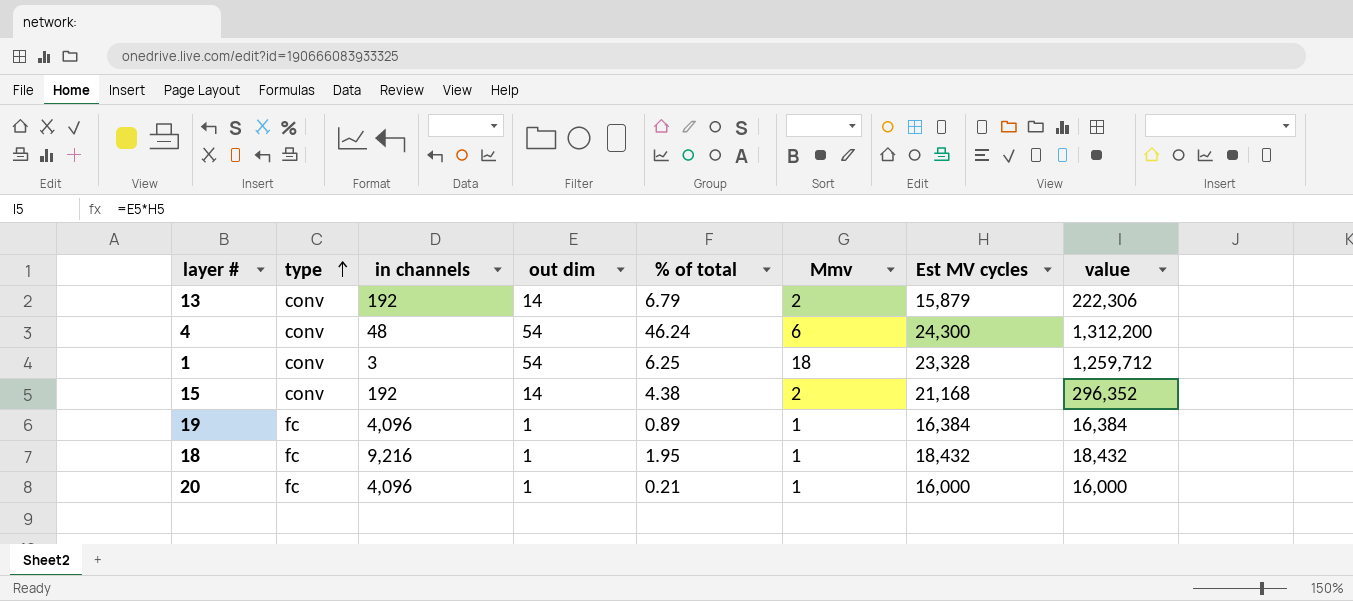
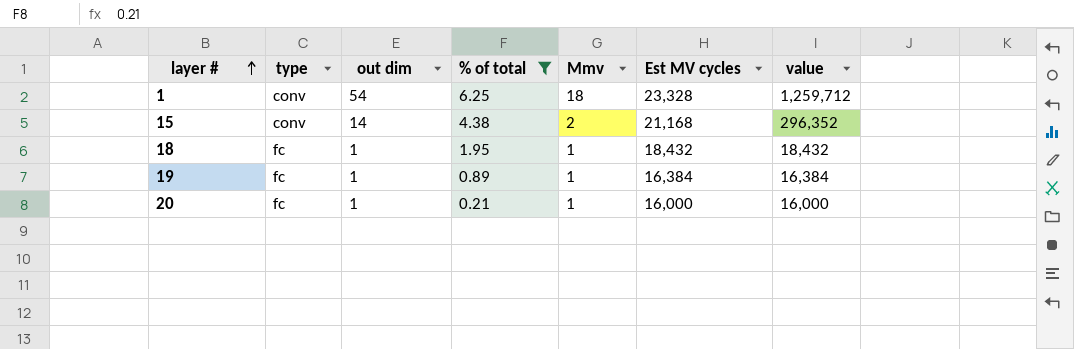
filter: none -> % of total <= 6.25
row order: type ascending -> layer # ascending
column in channels | position: 3 -> none

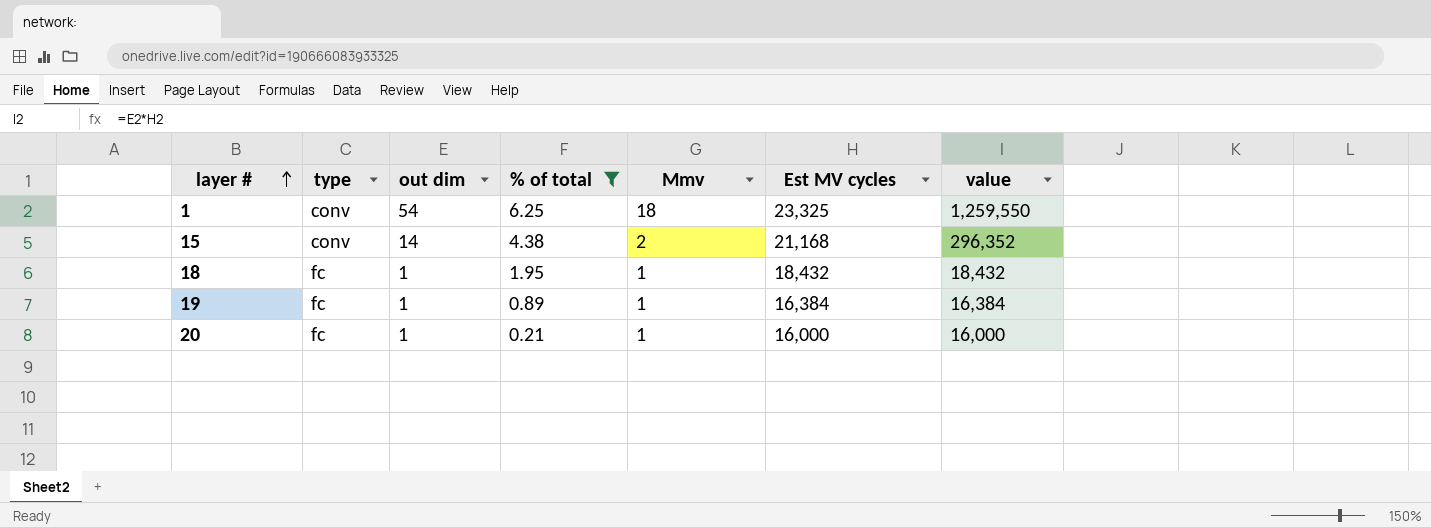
1 | Est MV cycles: 23,328 -> 23,325
1 | value: 1,259,712 -> 1,259,550

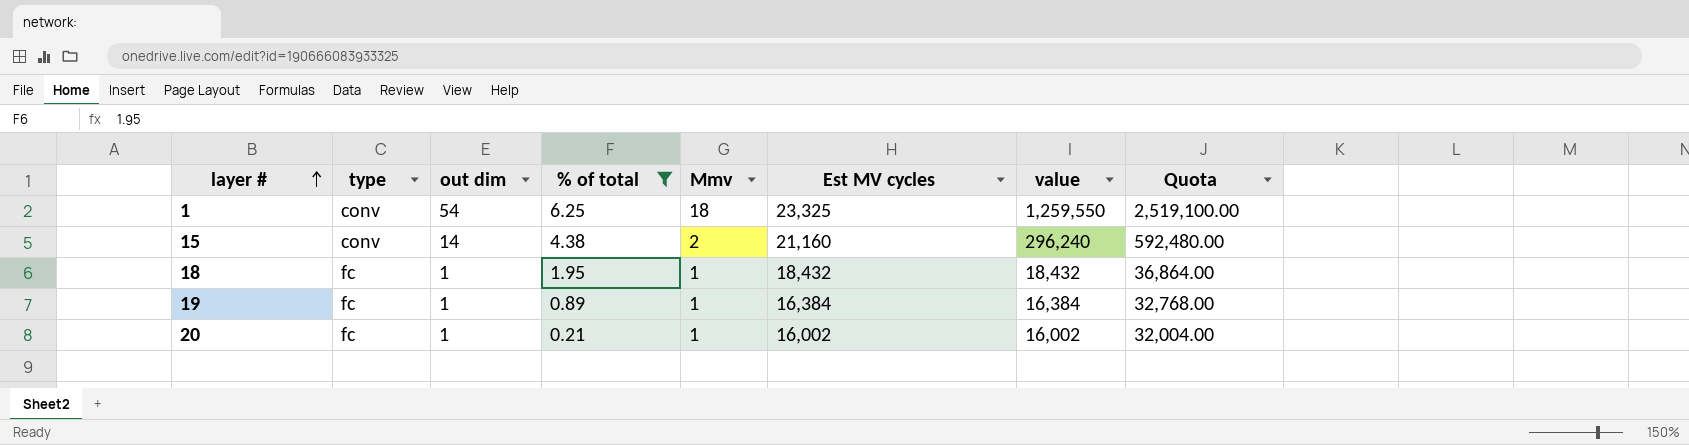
column Quota | formula: none -> [value] * 2
15 | Est MV cycles: 21,168 -> 21,160
15 | value: 296,352 -> 296,240
20 | Est MV cycles: 16,000 -> 16,002
20 | value: 16,000 -> 16,002

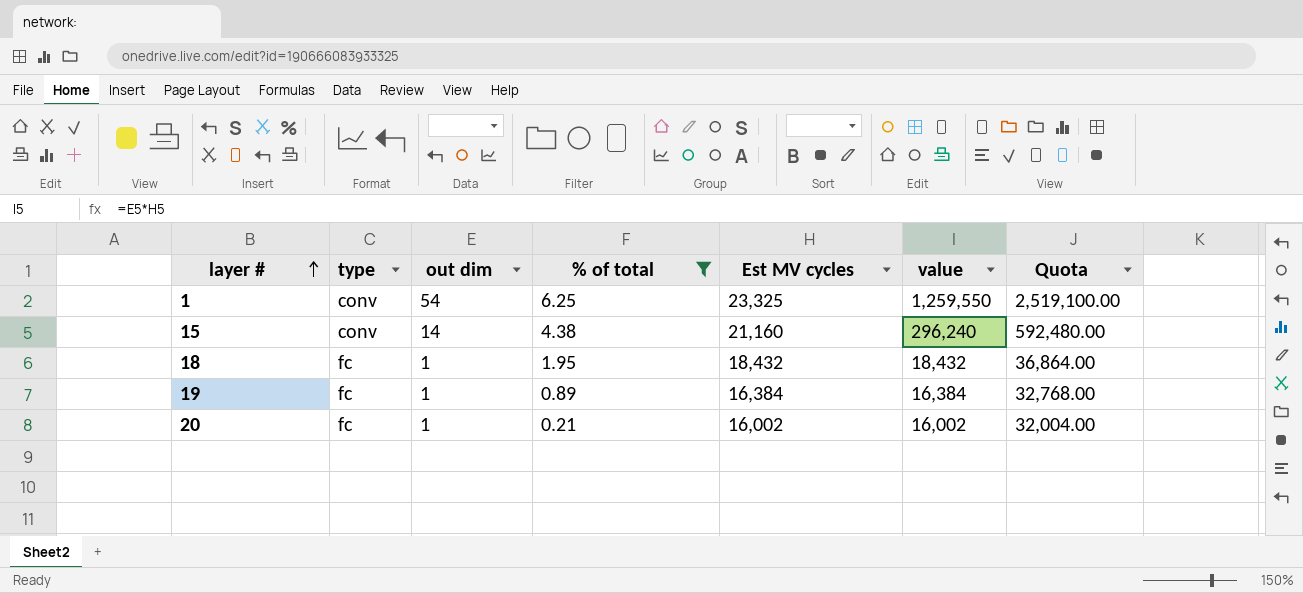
column Mmv | position: 5 -> none

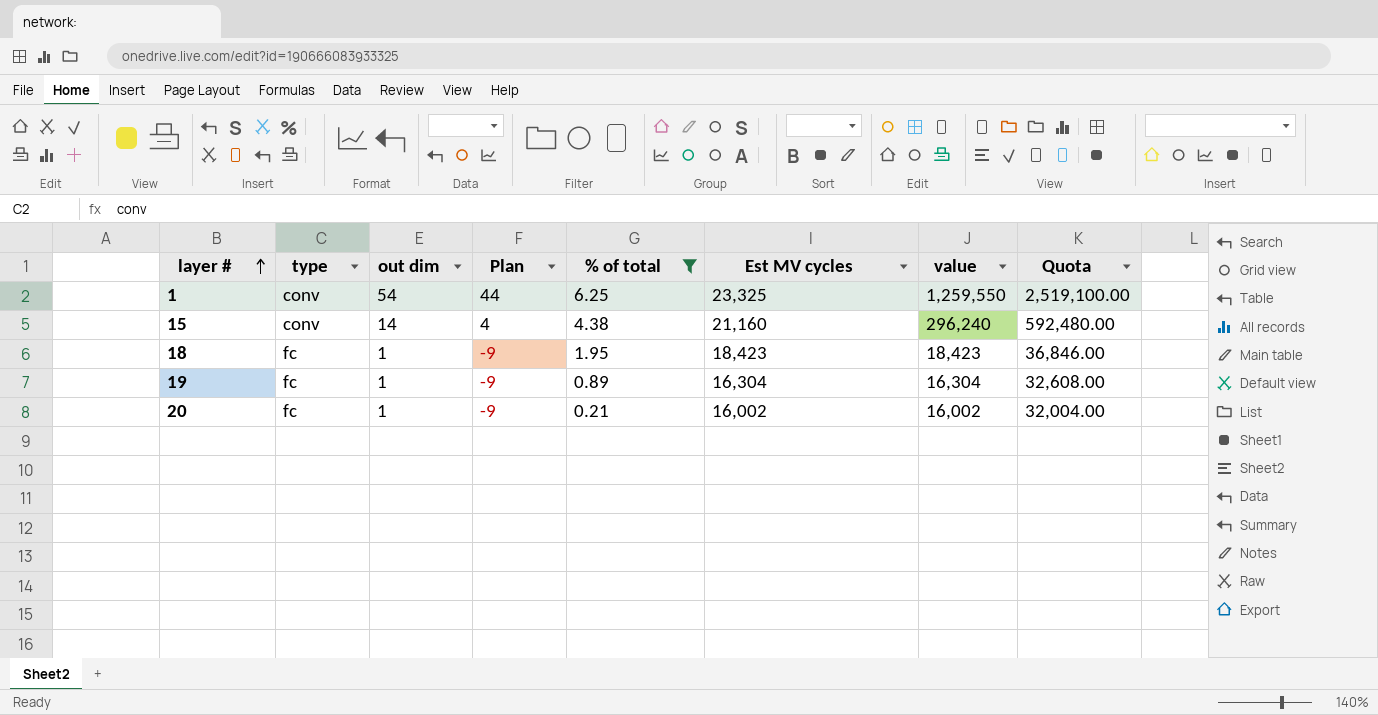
column Plan | formula: none -> [out dim] - 10
18 | Est MV cycles: 18,432 -> 18,423
18 | value: 18,432 -> 18,423
18 | Quota: 36,864.00 -> 36,846.00
19 | Est MV cycles: 16,384 -> 16,304
19 | value: 16,384 -> 16,304
19 | Quota: 32,768.00 -> 32,608.00

